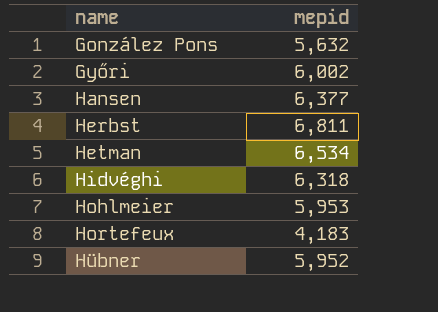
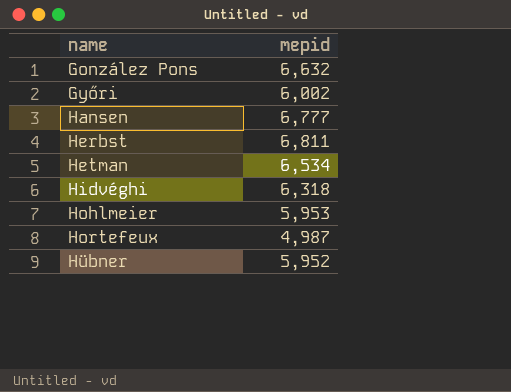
González Pons | mepid: 5,632 -> 6,632
Hansen | mepid: 6,377 -> 6,777
Hortefeux | mepid: 4,183 -> 4,987

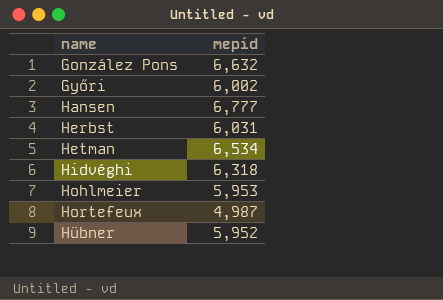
Herbst | mepid: 6,811 -> 6,031

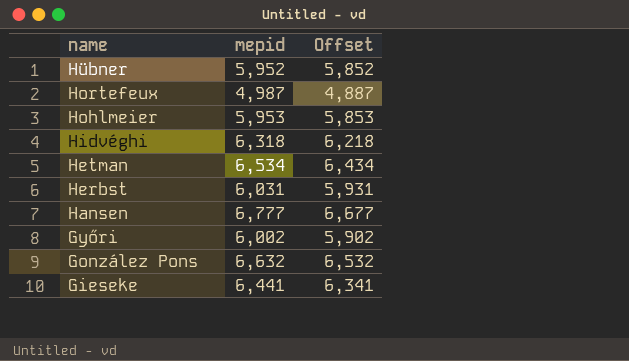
row order: name ascending -> name descending
column Offset | formula: none -> [mepid] - 100
row Gieseke: none -> 6,441 | 6,341

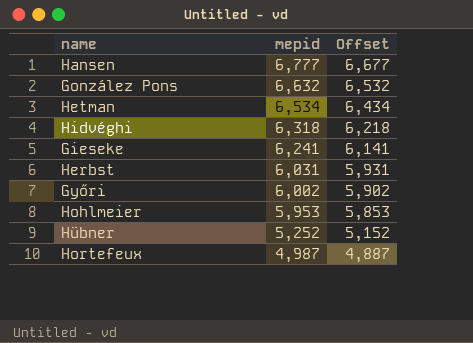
row order: name descending -> mepid descending
Gieseke | mepid: 6,441 -> 6,241
Gieseke | Offset: 6,341 -> 6,141
Hübner | mepid: 5,952 -> 5,252
Hübner | Offset: 5,852 -> 5,152

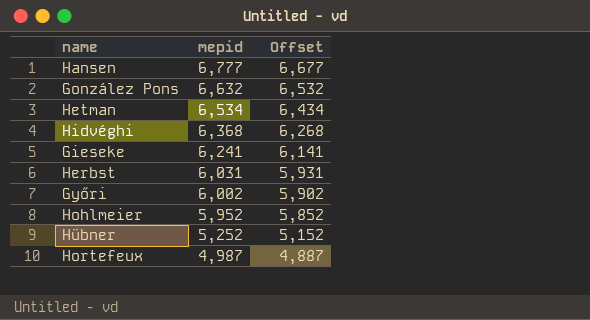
Hidvéghi | mepid: 6,318 -> 6,368
Hidvéghi | Offset: 6,218 -> 6,268
Hohlmeier | mepid: 5,953 -> 5,952
Hohlmeier | Offset: 5,853 -> 5,852

